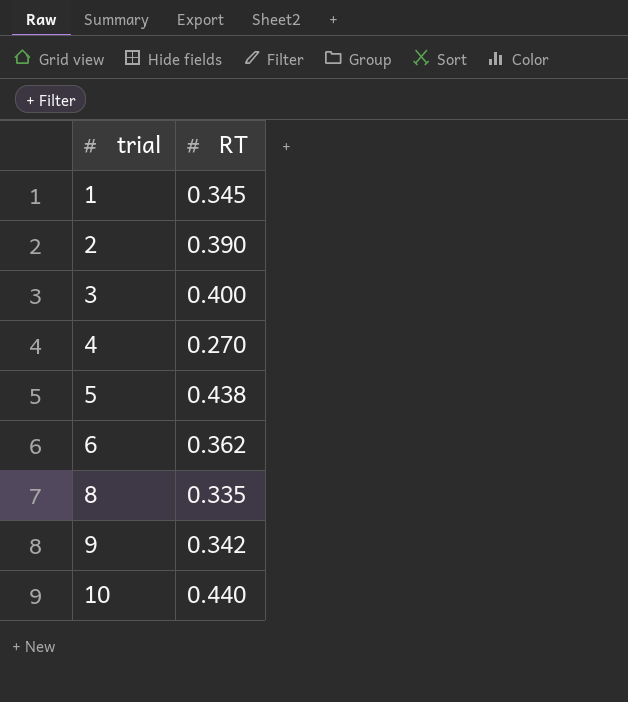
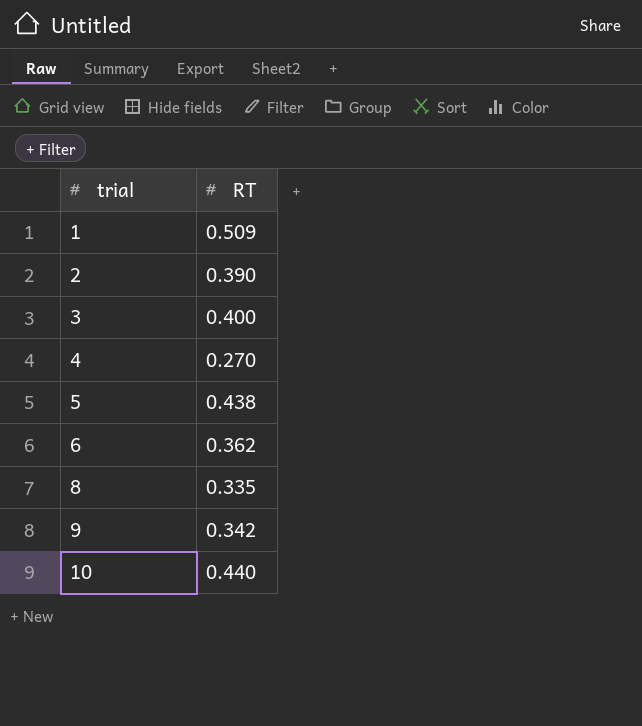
1 | RT: 0.345 -> 0.509

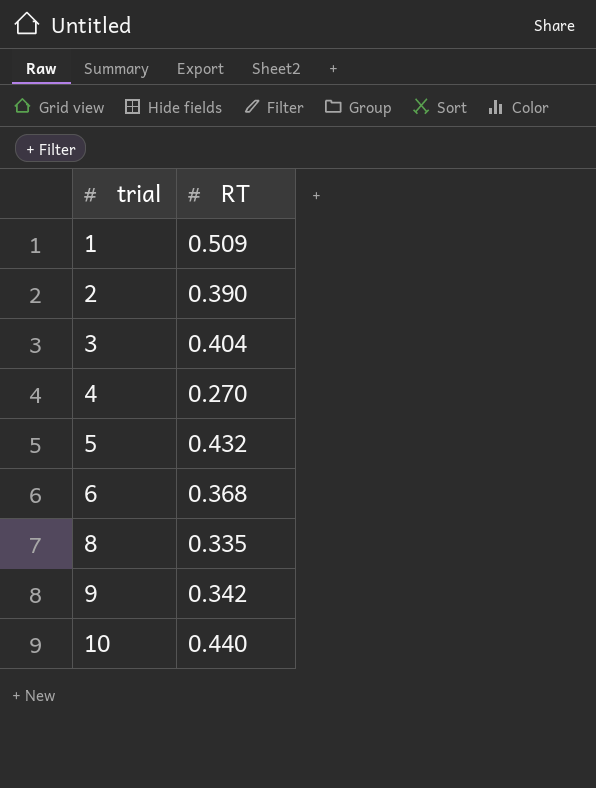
3 | RT: 0.400 -> 0.404
5 | RT: 0.438 -> 0.432
6 | RT: 0.362 -> 0.368

